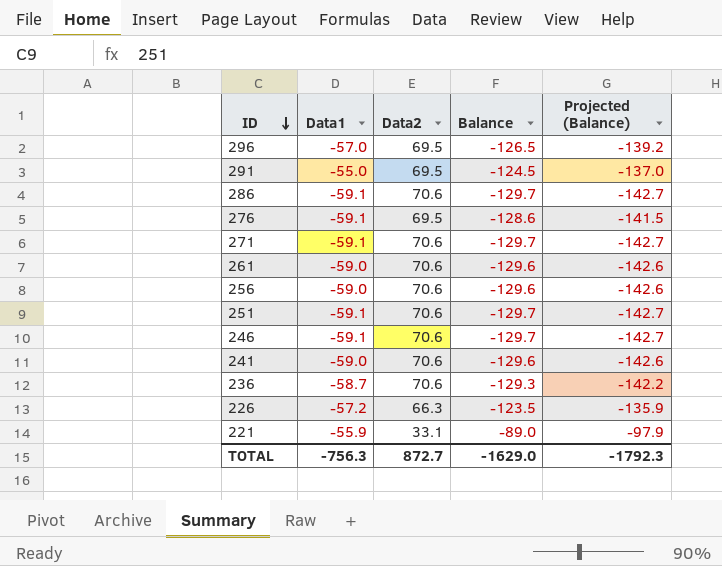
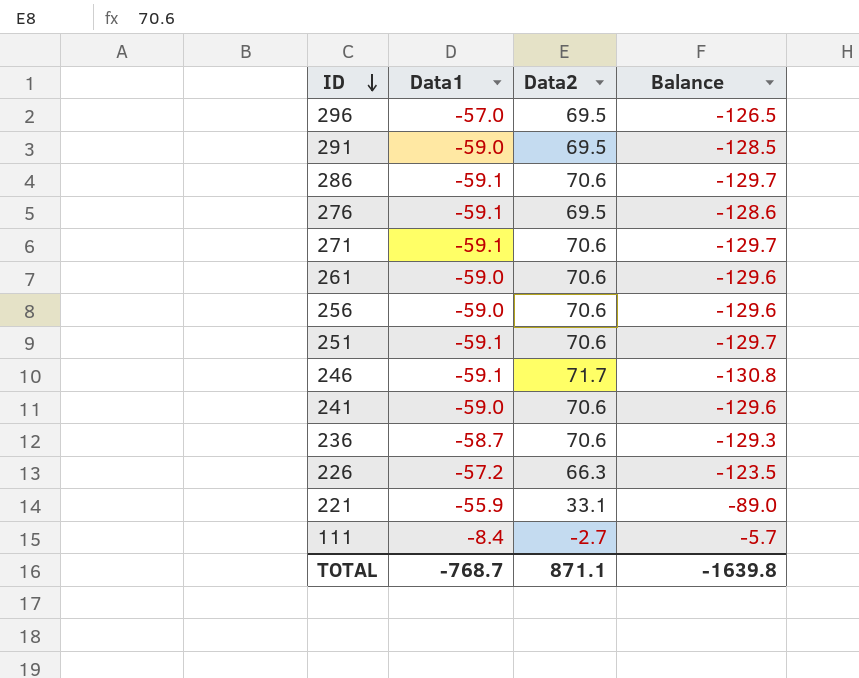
column Projected (Balance) | formula: [Balance] * 1.1 -> none
291 | Data1: -55.0 -> -59.0
291 | Balance: -124.5 -> -128.5
246 | Data2: 70.6 -> 71.7
246 | Balance: -129.7 -> -130.8
row 111: none -> -8.4 | -2.7 | -5.7
TOTAL | Data1: -756.3 -> -768.7
TOTAL | Data2: 872.7 -> 871.1
TOTAL | Balance: -1629.0 -> -1639.8

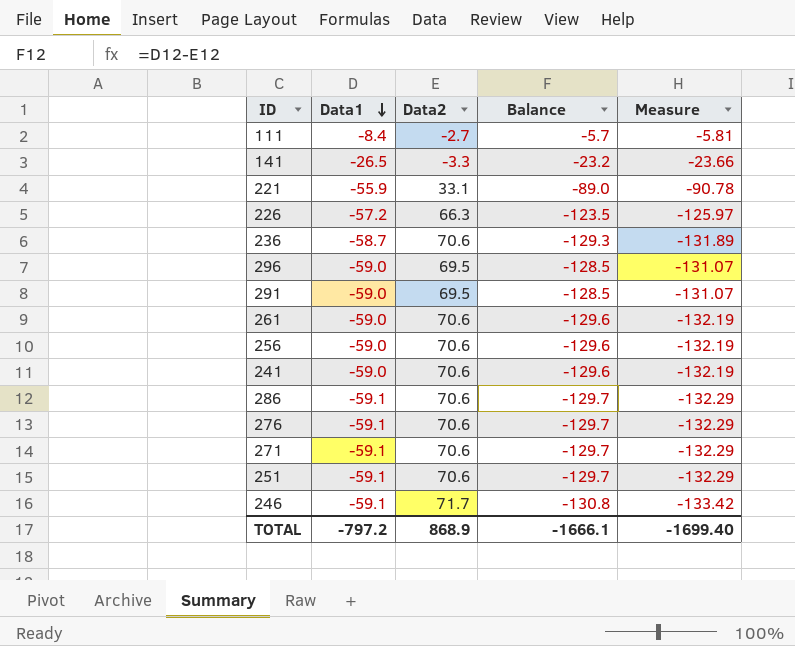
row order: ID descending -> Data1 descending
column Measure | formula: none -> [Balance] * 1.02
row 141: none -> -26.5 | -3.3 | -23.2 | -23.66
296 | Data1: -57.0 -> -59.0
296 | Balance: -126.5 -> -128.5
276 | Data2: 69.5 -> 70.6
276 | Balance: -128.6 -> -129.7
TOTAL | Data1: -768.7 -> -797.2
TOTAL | Data2: 871.1 -> 868.9
TOTAL | Balance: -1639.8 -> -1666.1

